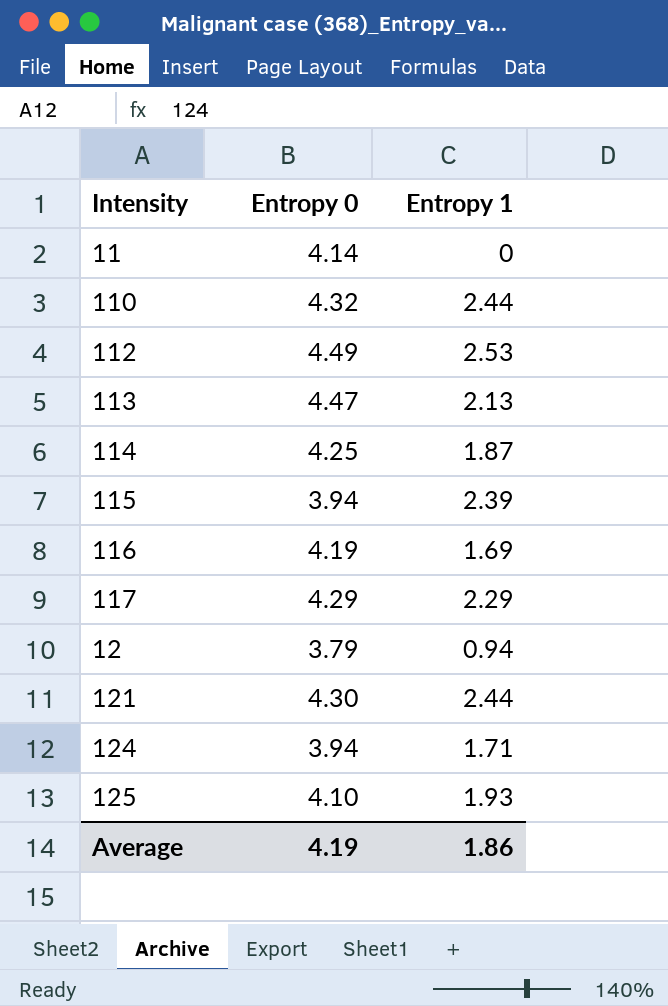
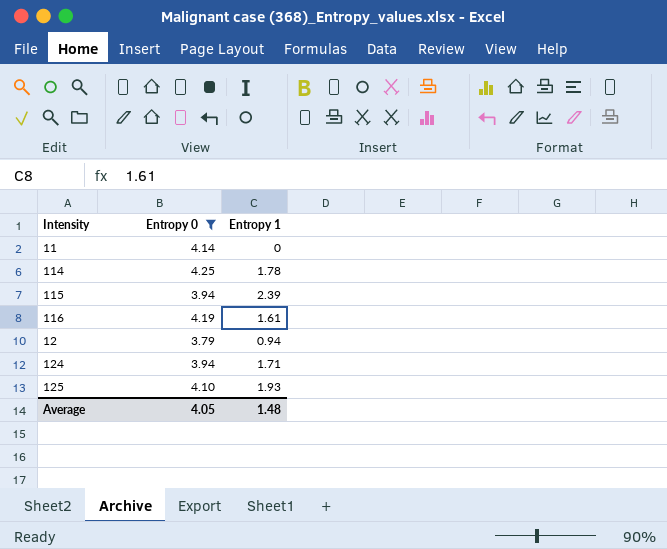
filter: none -> Entropy 0 <= 4.25
114 | Entropy 1: 1.87 -> 1.78
116 | Entropy 1: 1.69 -> 1.61
Average | Entropy 0: 4.19 -> 4.05
Average | Entropy 1: 1.86 -> 1.48

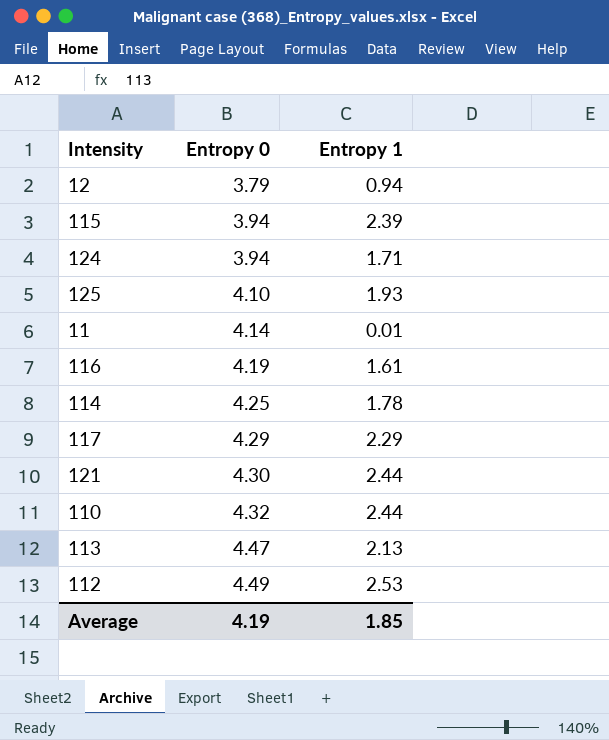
filter: Entropy 0 <= 4.25 -> none
row order: none -> Entropy 0 ascending
11 | Entropy 1: 0 -> 0.01
Average | Entropy 0: 4.05 -> 4.19
Average | Entropy 1: 1.48 -> 1.85

